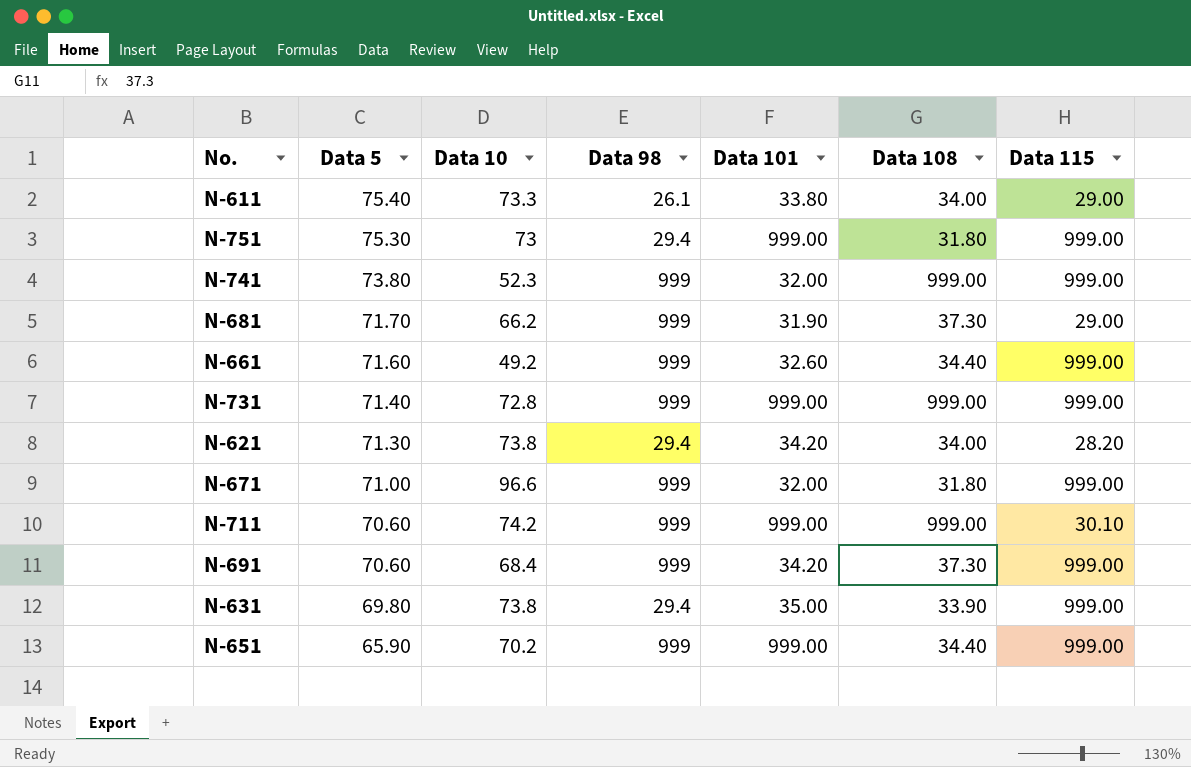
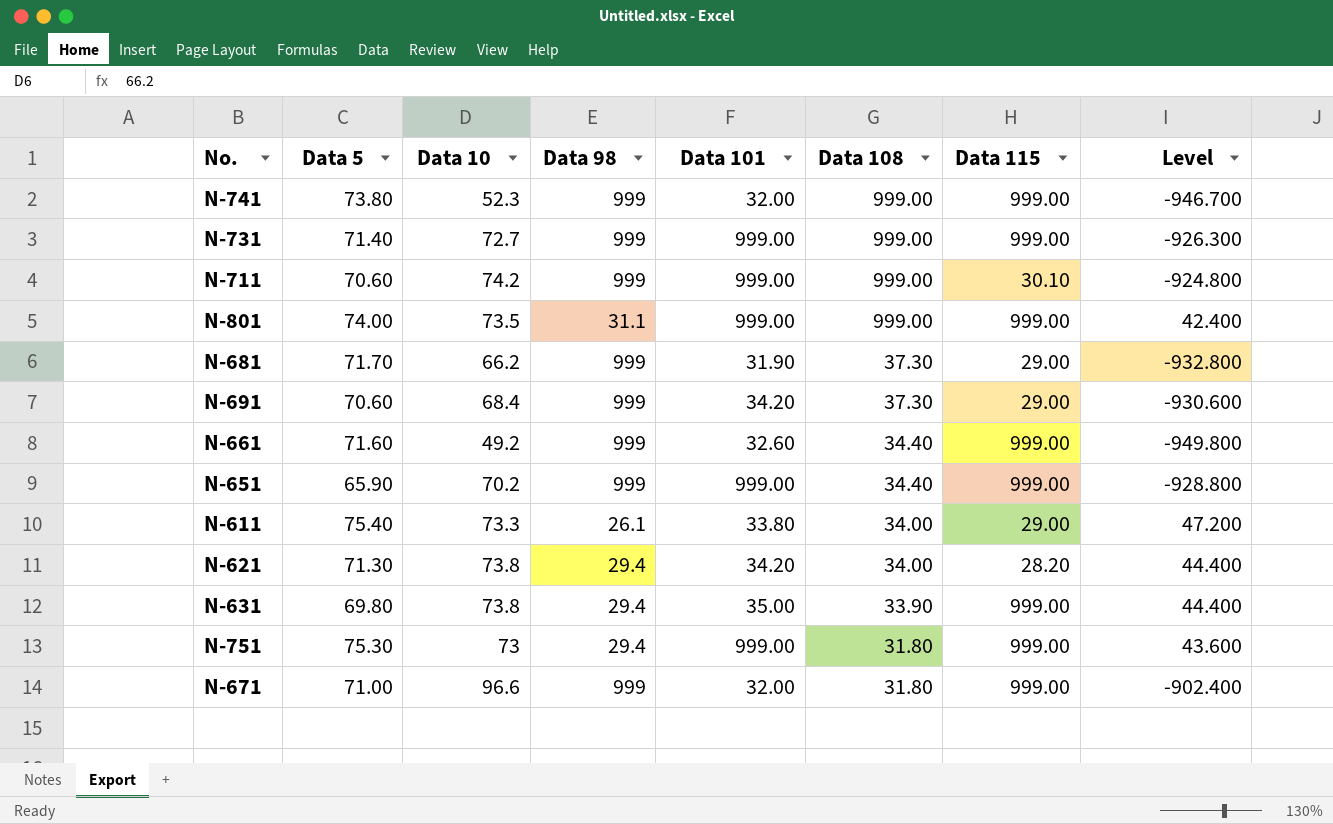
row order: Data 5 descending -> Data 108 descending
column Level | formula: none -> [Data 10] - [Data 98]
N-731 | Data 10: 72.8 -> 72.7
row N-801: none -> 74.00 | 73.5 | 31.1 | 999.00 | 999.00 | 999.00 | 42.400
N-691 | Data 115: 999.00 -> 29.00

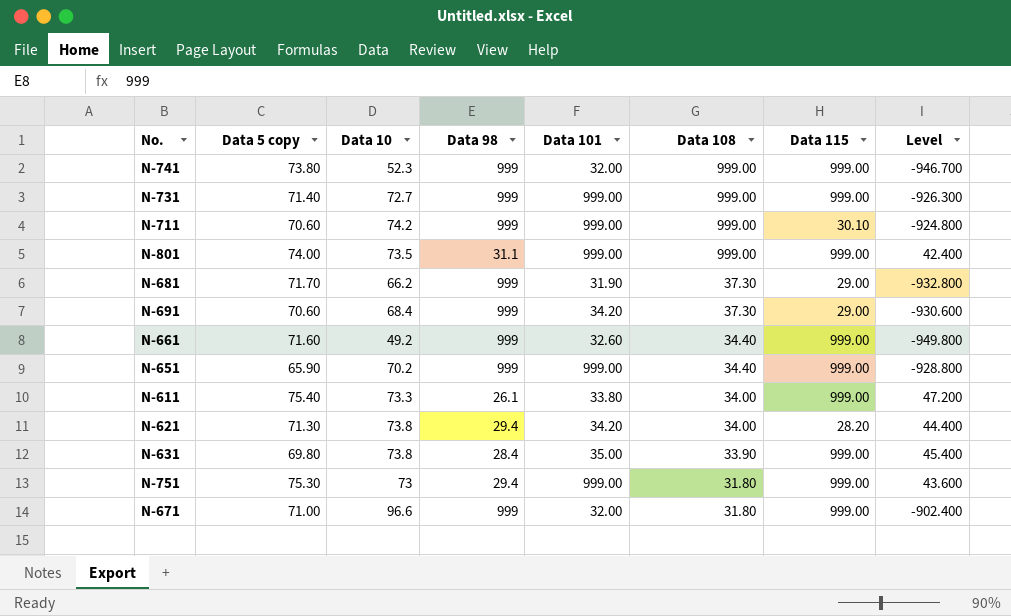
column name: Data 5 -> Data 5 copy
N-611 | Data 115: 29.00 -> 999.00
N-631 | Data 98: 29.4 -> 28.4
N-631 | Level: 44.400 -> 45.400

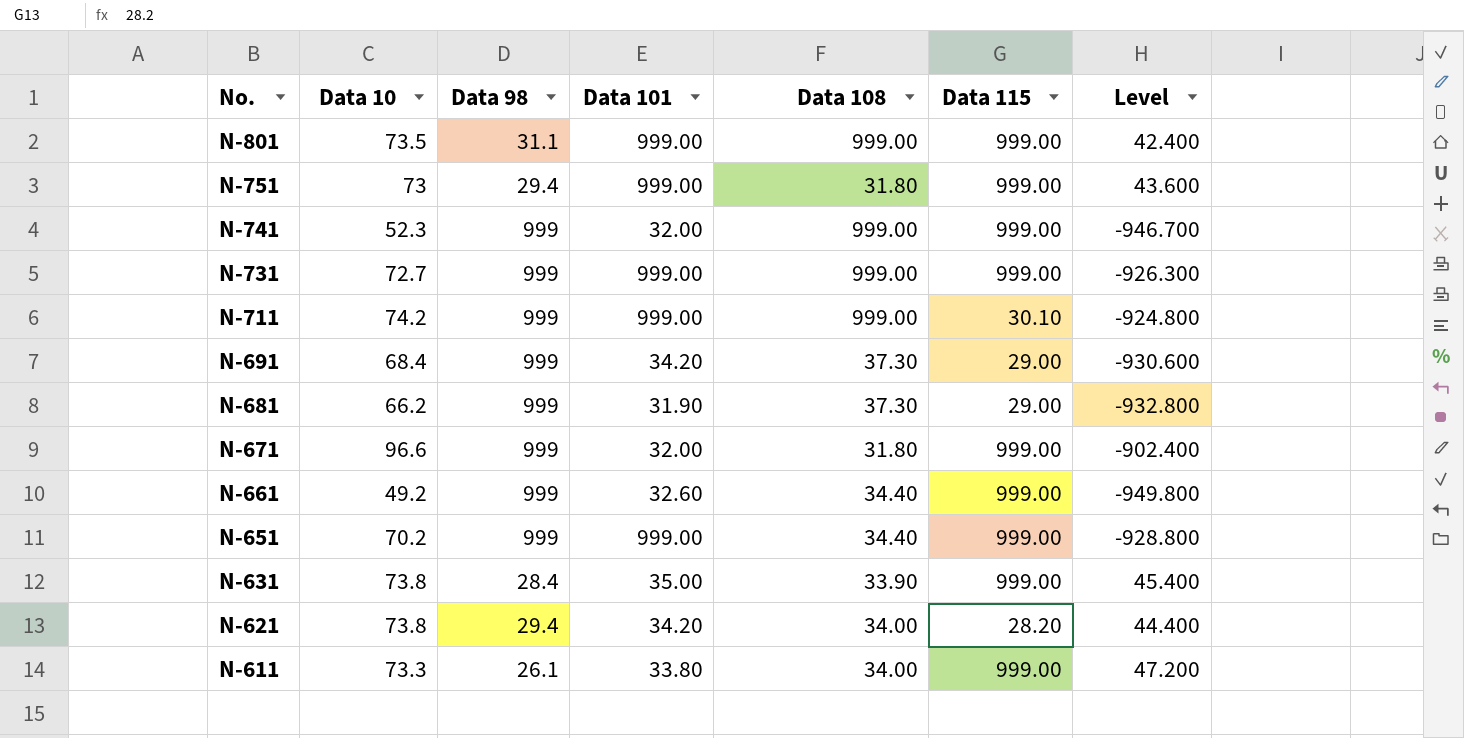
row order: Data 108 descending -> No. descending
column Data 5 copy | position: 2 -> none

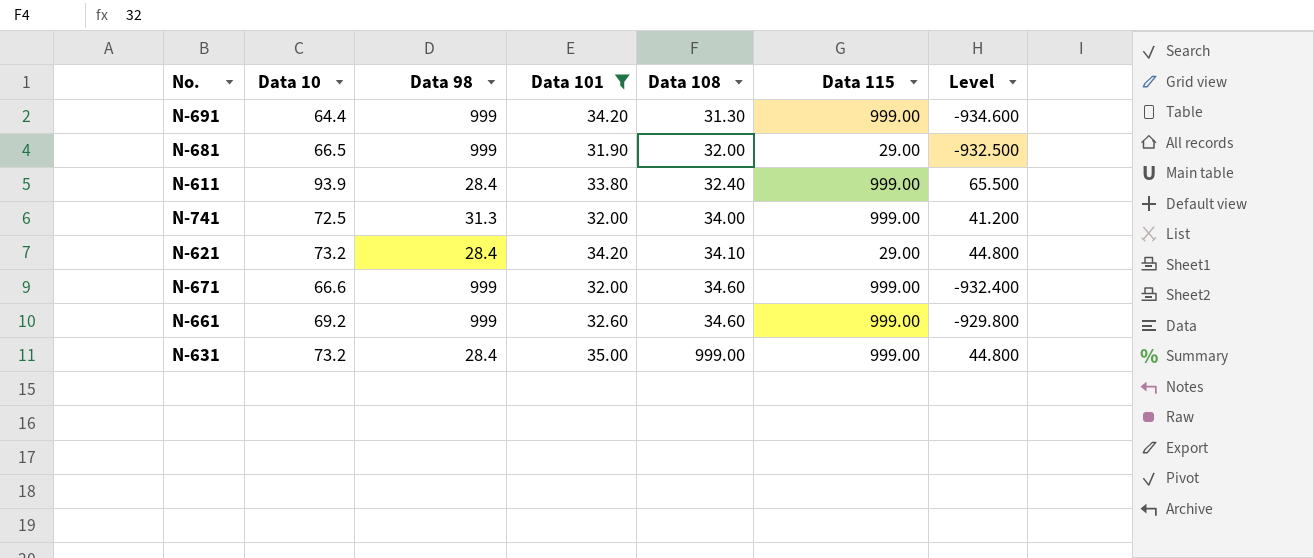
filter: none -> Data 101 != 999.00
row order: No. descending -> Data 108 ascending
N-691 | Data 10: 68.4 -> 64.4
N-691 | Data 108: 37.30 -> 31.30
N-691 | Data 115: 29.00 -> 999.00
N-691 | Level: -930.600 -> -934.600
N-681 | Data 10: 66.2 -> 66.5
N-681 | Data 108: 37.30 -> 32.00
N-681 | Level: -932.800 -> -932.500
N-611 | Data 10: 73.3 -> 93.9
N-611 | Data 98: 26.1 -> 28.4
N-611 | Data 108: 34.00 -> 32.40
N-611 | Level: 47.200 -> 65.500
N-741 | Data 10: 52.3 -> 72.5
N-741 | Data 98: 999 -> 31.3
N-741 | Data 108: 999.00 -> 34.00
N-741 | Level: -946.700 -> 41.200
N-621 | Data 10: 73.8 -> 73.2
N-621 | Data 98: 29.4 -> 28.4
N-621 | Data 108: 34.00 -> 34.10
N-621 | Data 115: 28.20 -> 29.00
N-621 | Level: 44.400 -> 44.800
N-671 | Data 10: 96.6 -> 66.6
N-671 | Data 108: 31.80 -> 34.60
N-671 | Level: -902.400 -> -932.400
N-661 | Data 10: 49.2 -> 69.2
N-661 | Data 108: 34.40 -> 34.60
N-661 | Level: -949.800 -> -929.800
N-631 | Data 10: 73.8 -> 73.2
N-631 | Data 108: 33.90 -> 999.00
N-631 | Level: 45.400 -> 44.800

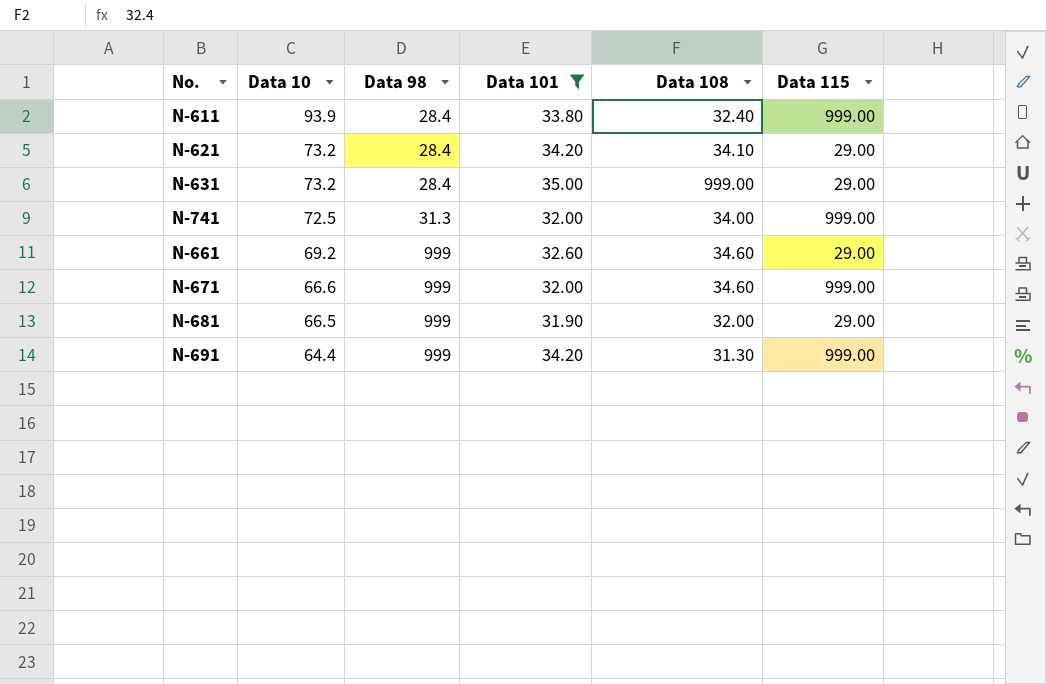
row order: Data 108 ascending -> Data 10 descending
column Level | formula: [Data 10] - [Data 98] -> none
N-631 | Data 115: 999.00 -> 29.00
N-661 | Data 115: 999.00 -> 29.00

